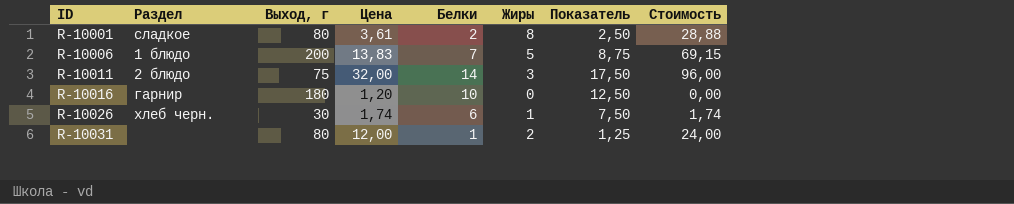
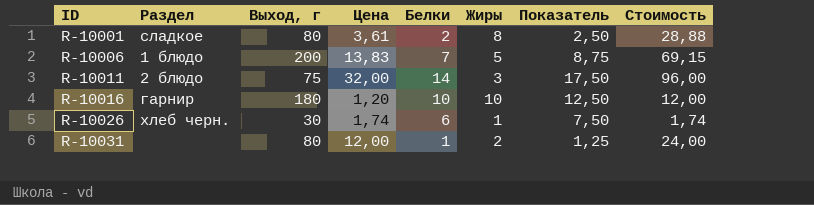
R-10016 | Жиры: 0 -> 10
R-10016 | Стоимость: 0,00 -> 12,00

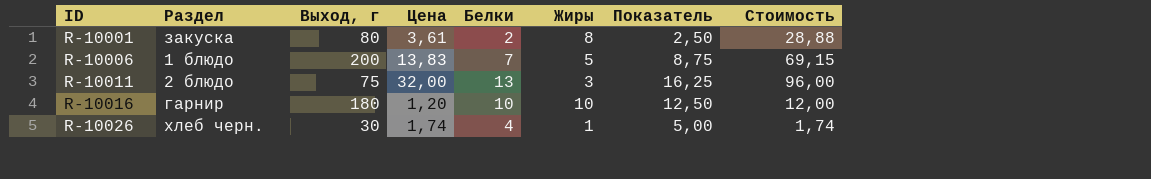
row R-10031: none | 80 | 12,00 | 1 | 2 | 1,25 | 24,00 -> none
R-10001 | Раздел: сладкое -> закуска
R-10011 | Белки: 14 -> 13
R-10011 | Показатель: 17,50 -> 16,25
R-10026 | Белки: 6 -> 4
R-10026 | Показатель: 7,50 -> 5,00

